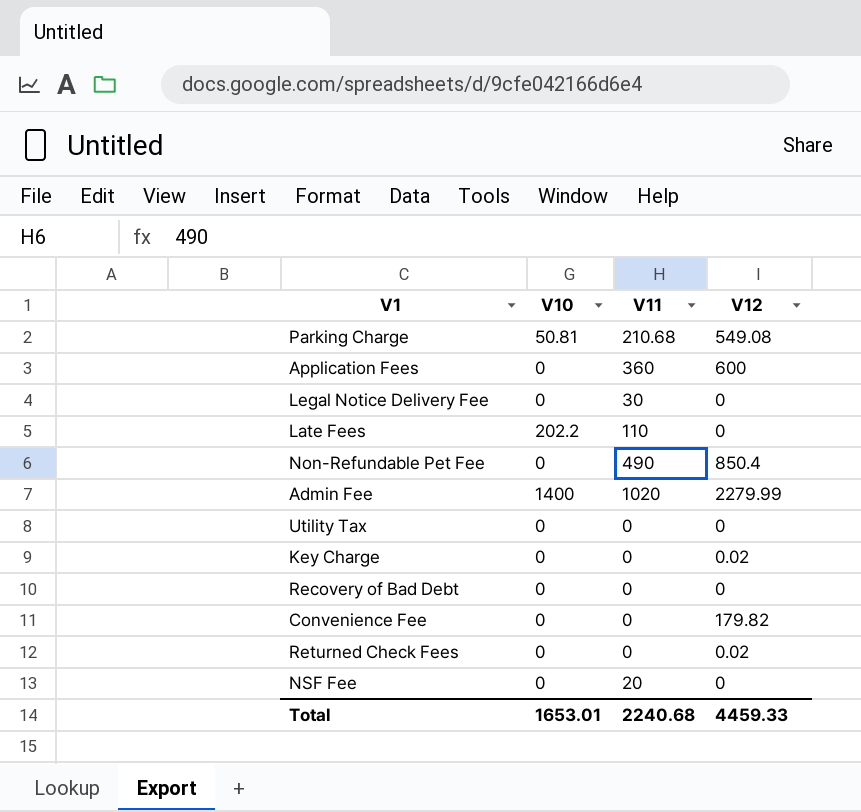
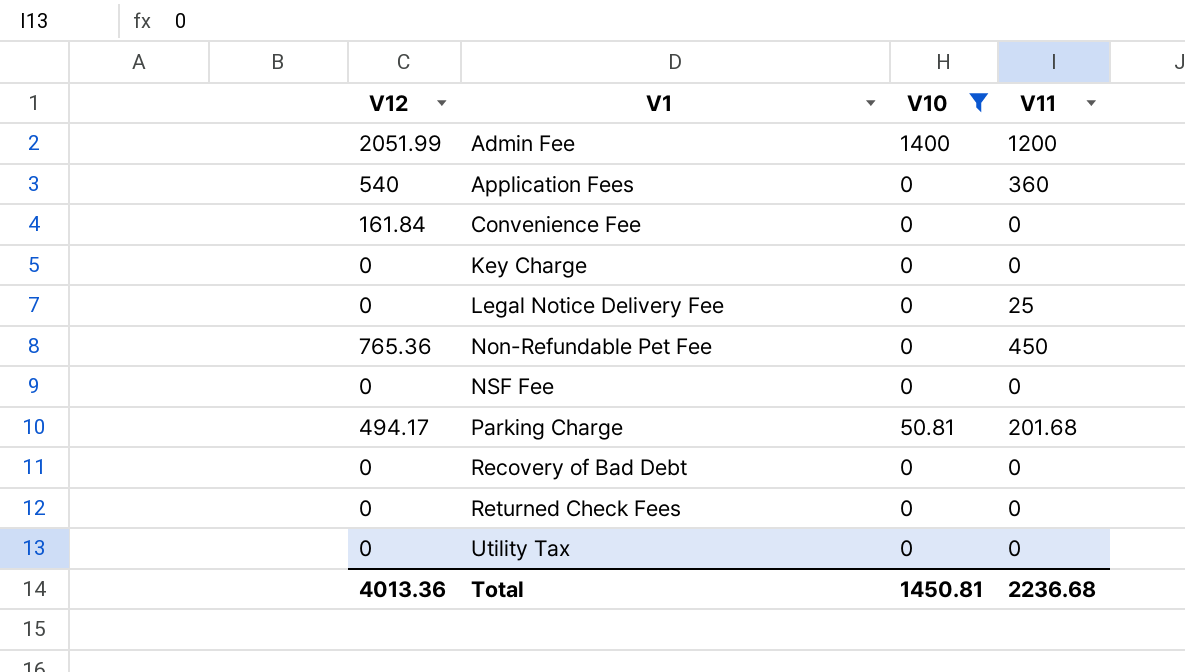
filter: none -> V10 != 202.2
row order: none -> V1 ascending
column V12 | position: 4 -> 1
Admin Fee | V12: 2279.99 -> 2051.99
Admin Fee | V11: 1020 -> 1200
Application Fees | V12: 600 -> 540
Convenience Fee | V12: 179.82 -> 161.84
Key Charge | V12: 0.02 -> 0
Legal Notice Delivery Fee | V11: 30 -> 25
Non-Refundable Pet Fee | V12: 850.4 -> 765.36
Non-Refundable Pet Fee | V11: 490 -> 450
NSF Fee | V11: 20 -> 0
Parking Charge | V12: 549.08 -> 494.17
Parking Charge | V11: 210.68 -> 201.68
Returned Check Fees | V12: 0.02 -> 0
Total | V12: 4459.33 -> 4013.36
Total | V10: 1653.01 -> 1450.81
Total | V11: 2240.68 -> 2236.68

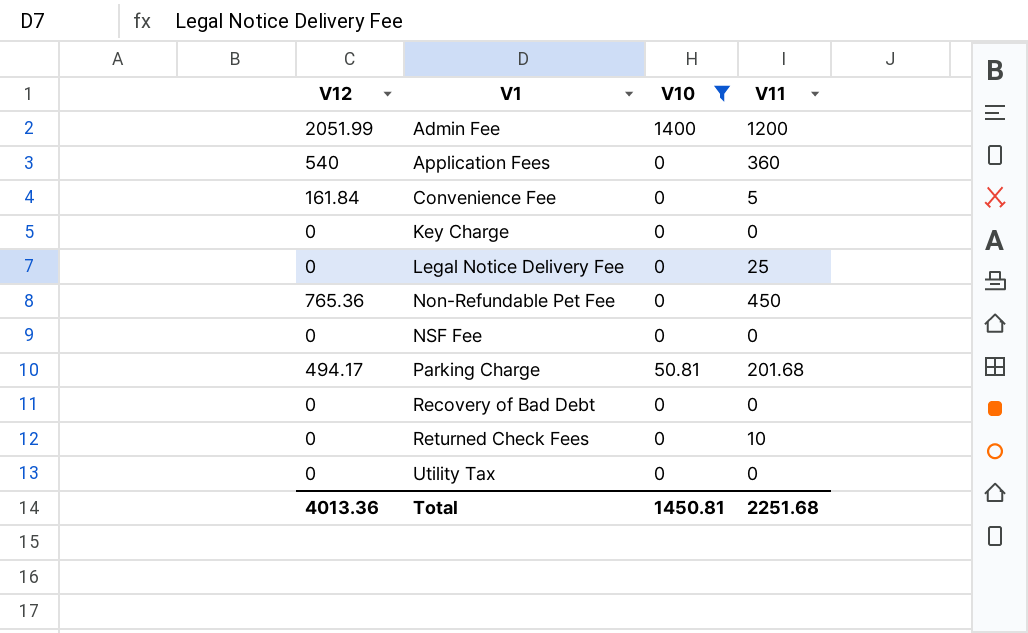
Convenience Fee | V11: 0 -> 5
Returned Check Fees | V11: 0 -> 10
Total | V11: 2236.68 -> 2251.68

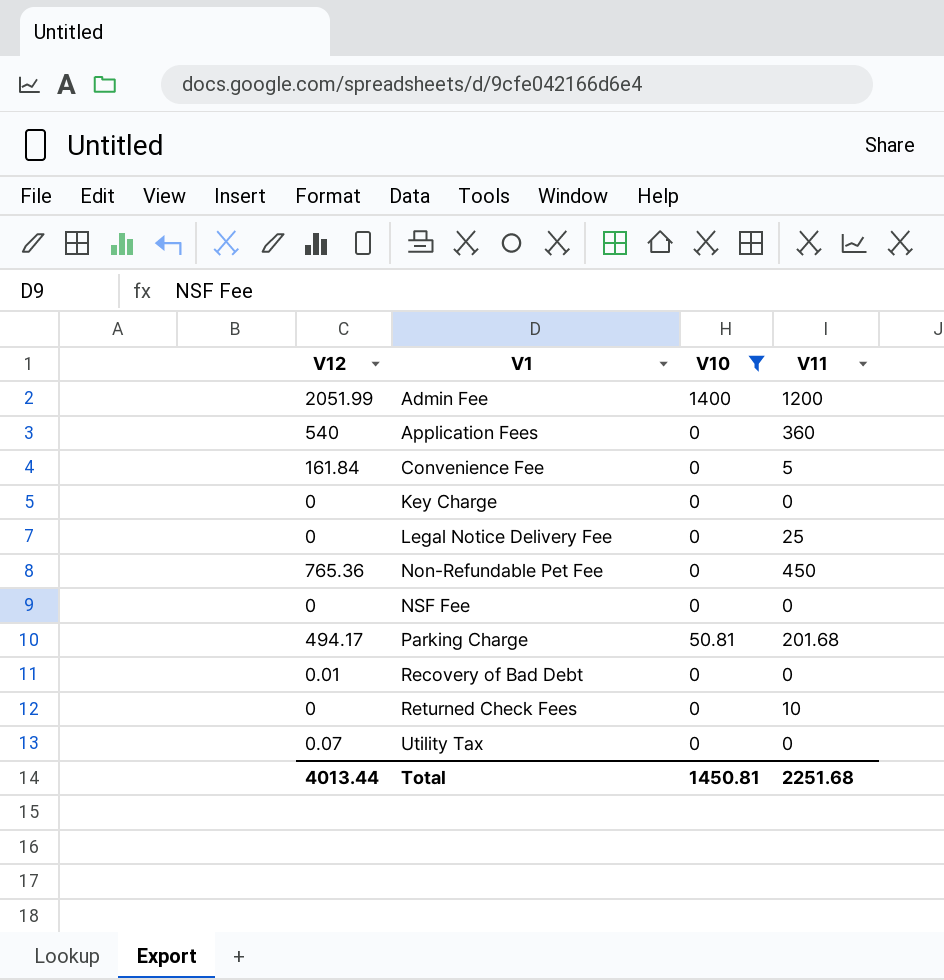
Recovery of Bad Debt | V12: 0 -> 0.01
Utility Tax | V12: 0 -> 0.07
Total | V12: 4013.36 -> 4013.44

